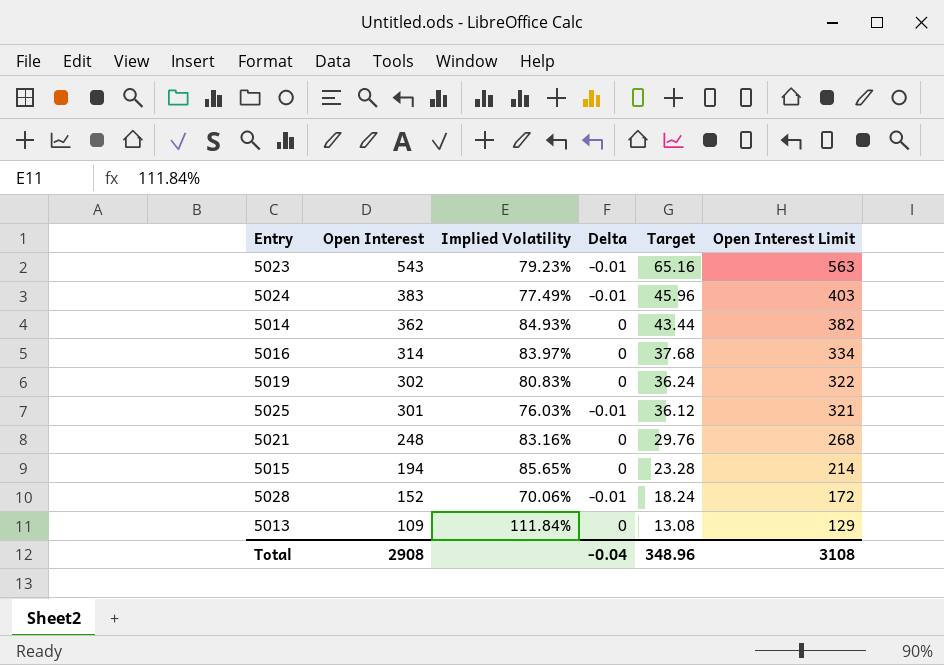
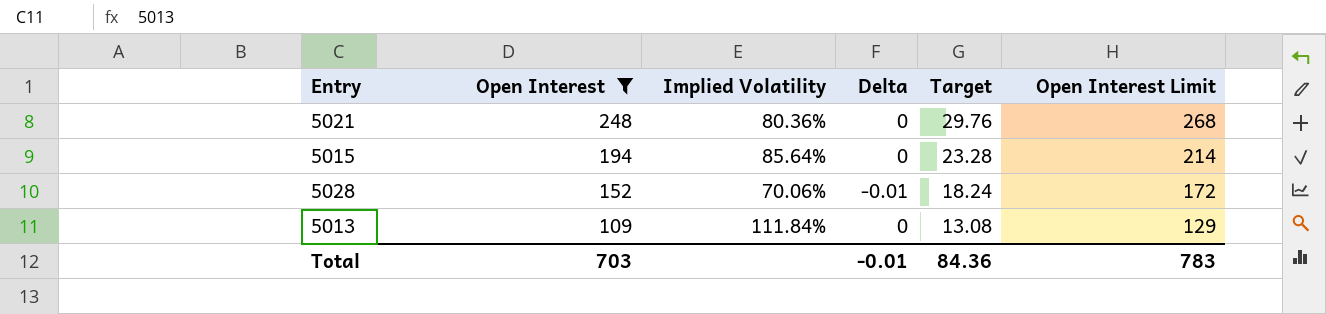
filter: none -> Open Interest <= 248
5021 | Implied Volatility: 83.16% -> 80.36%
5015 | Implied Volatility: 85.65% -> 85.64%
Total | Open Interest: 2908 -> 703
Total | Delta: -0.04 -> -0.01
Total | Target: 348.96 -> 84.36
Total | Open Interest Limit: 3108 -> 783

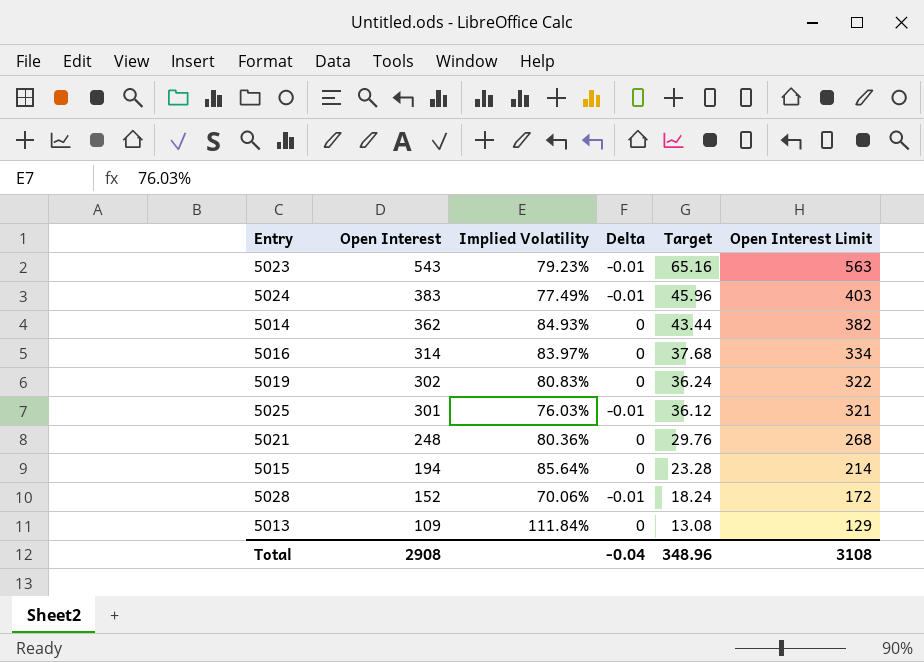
filter: Open Interest <= 248 -> none
Total | Open Interest: 703 -> 2908
Total | Delta: -0.01 -> -0.04
Total | Target: 84.36 -> 348.96
Total | Open Interest Limit: 783 -> 3108

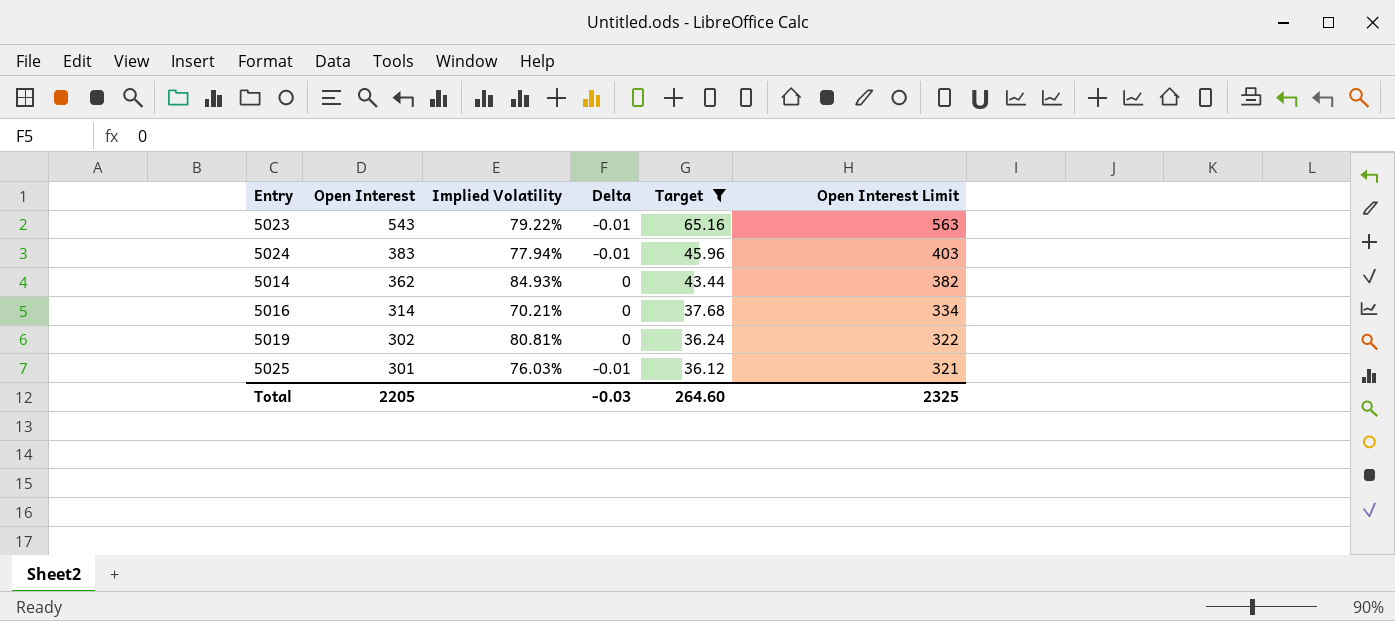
filter: none -> Target >= 36.12
5023 | Implied Volatility: 79.23% -> 79.22%
5024 | Implied Volatility: 77.49% -> 77.94%
5016 | Implied Volatility: 83.97% -> 70.21%
5019 | Implied Volatility: 80.83% -> 80.81%
Total | Open Interest: 2908 -> 2205
Total | Delta: -0.04 -> -0.03
Total | Target: 348.96 -> 264.60
Total | Open Interest Limit: 3108 -> 2325

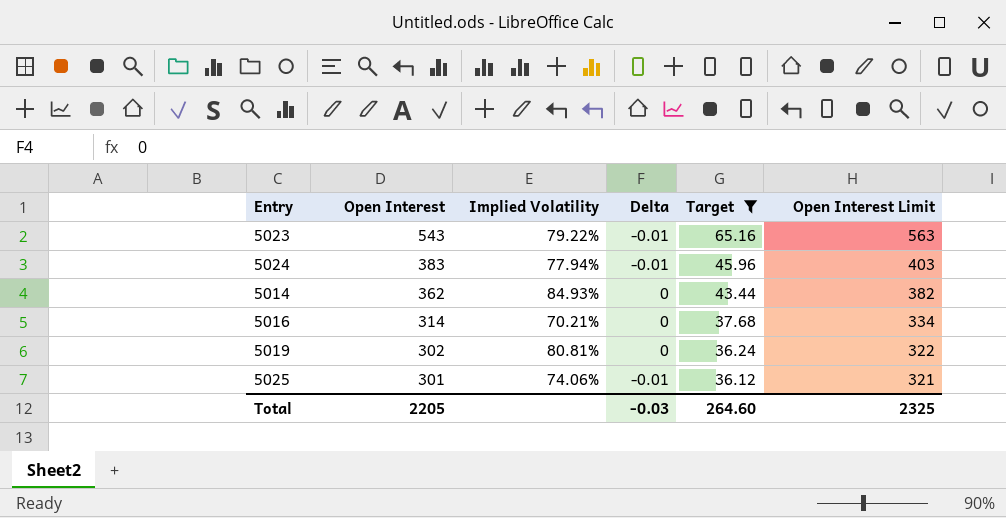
5025 | Implied Volatility: 76.03% -> 74.06%

